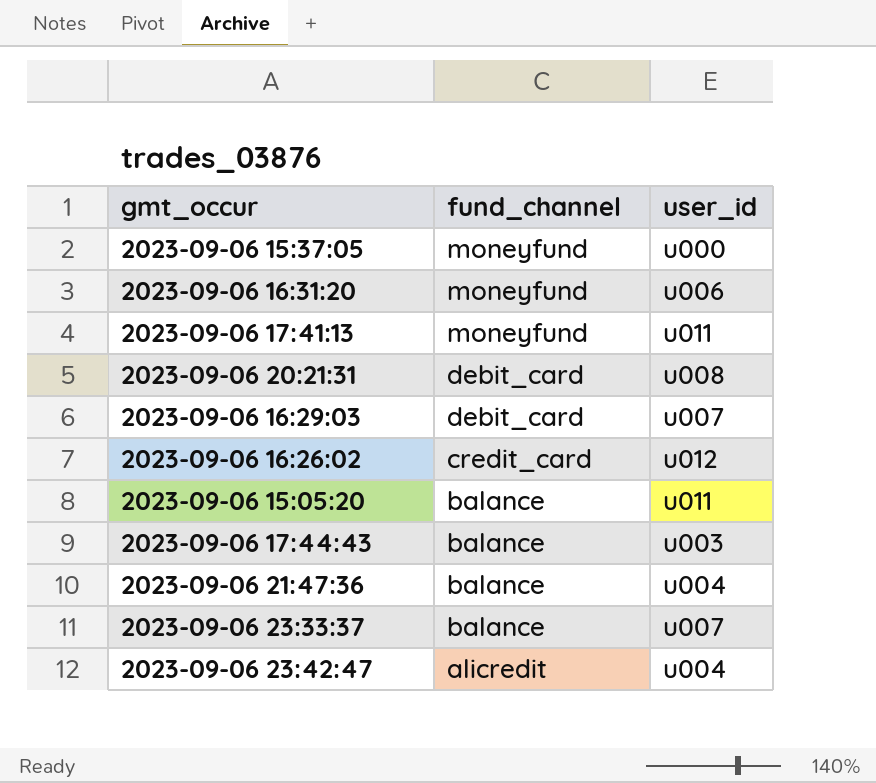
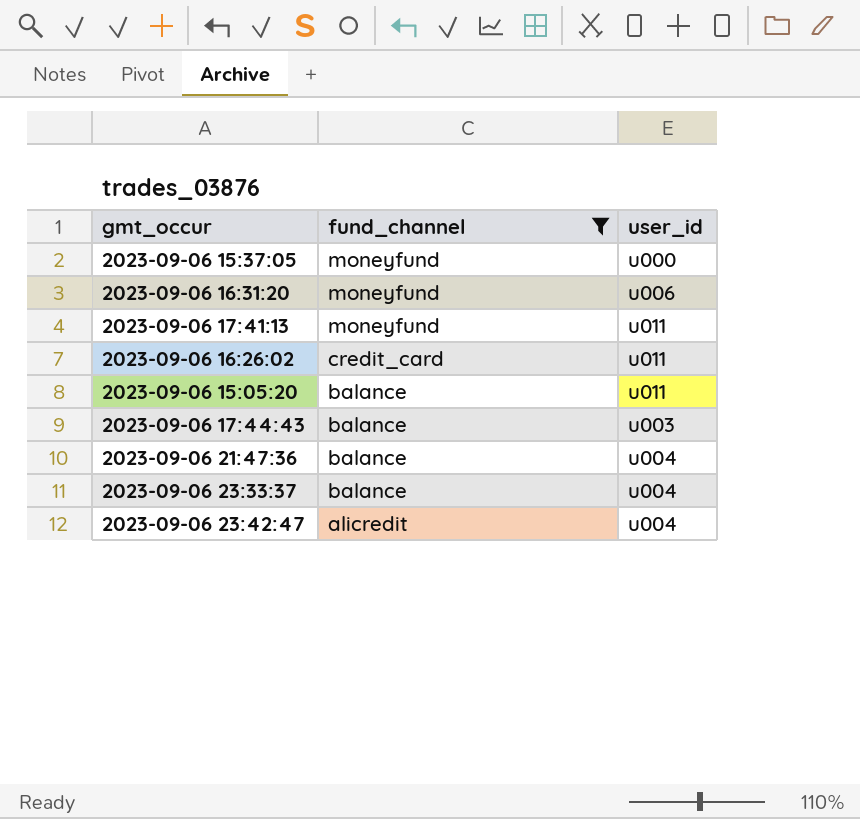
filter: none -> fund_channel != debit_card
2023-09-06 16:26:02 | user_id: u012 -> u011
2023-09-06 23:33:37 | user_id: u007 -> u004

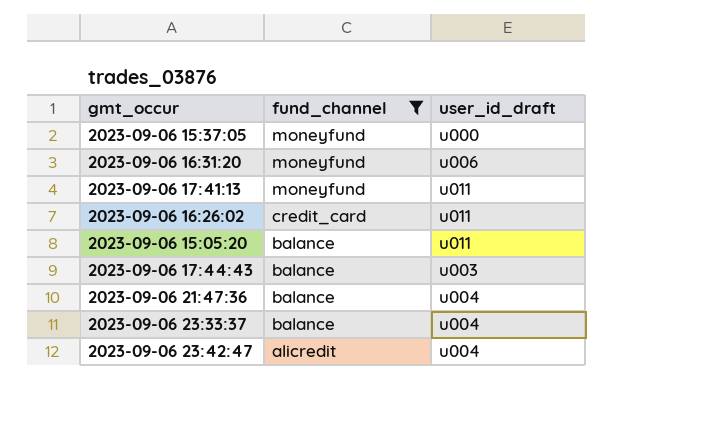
column name: user_id -> user_id_draft

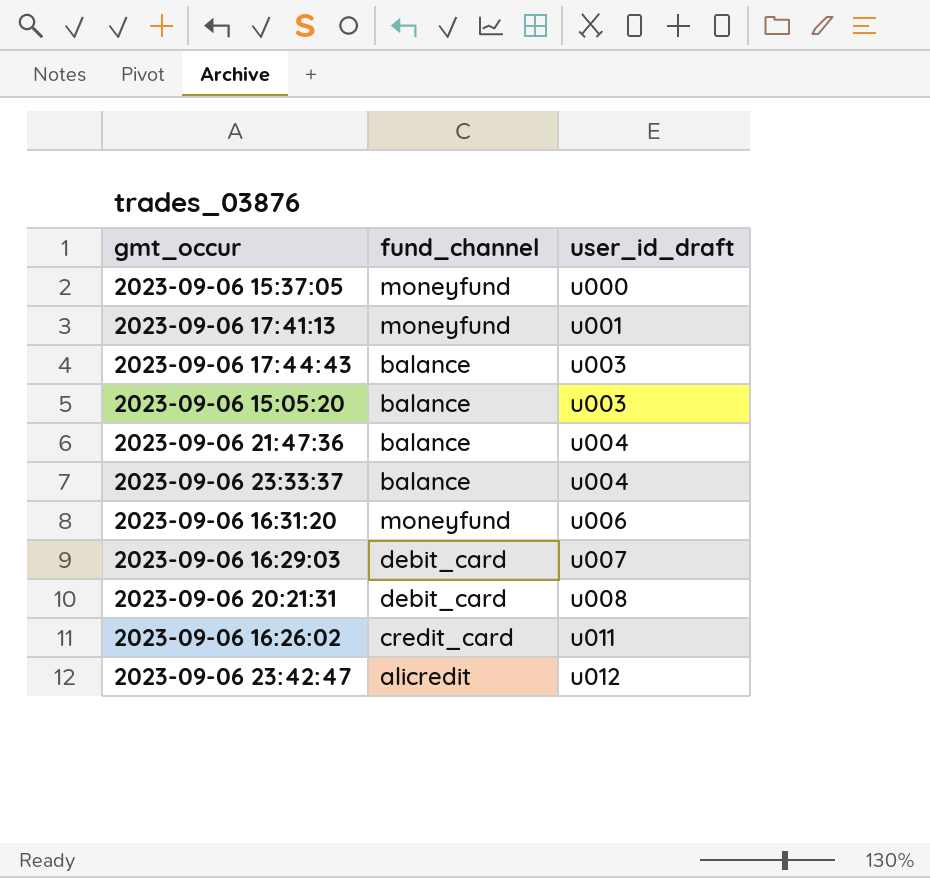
filter: fund_channel != debit_card -> none
row order: fund_channel descending -> user_id_draft ascending
2023-09-06 17:41:13 | user_id_draft: u011 -> u001
2023-09-06 15:05:20 | user_id_draft: u011 -> u003
2023-09-06 23:42:47 | user_id_draft: u004 -> u012

